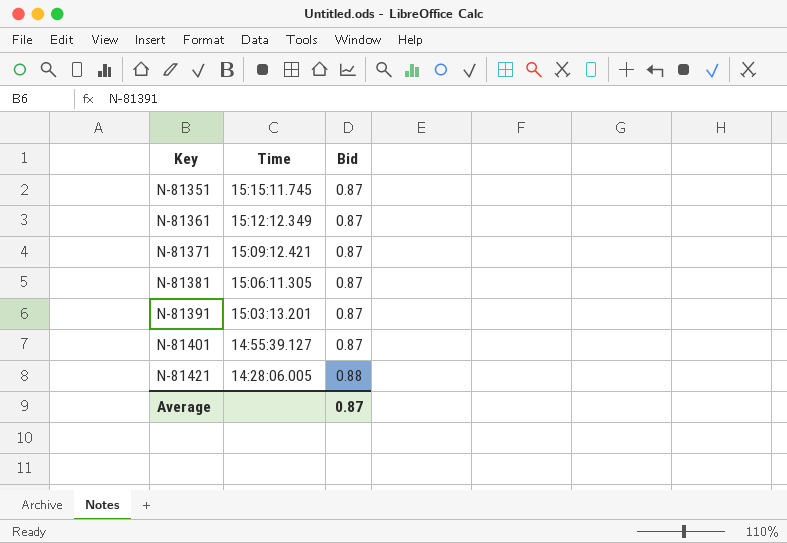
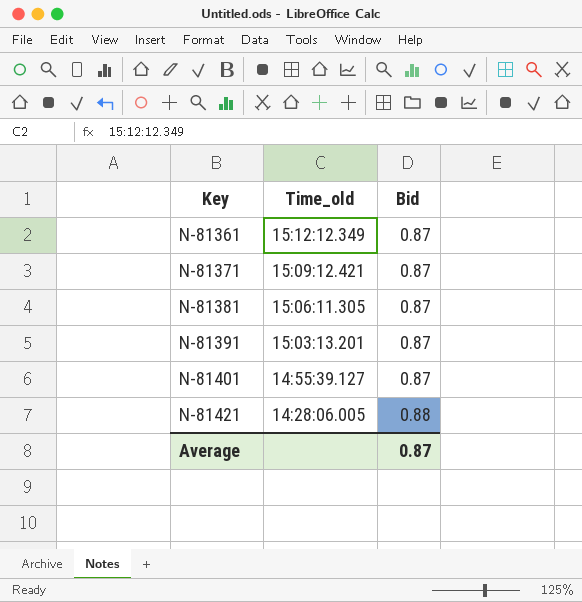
column name: Time -> Time_old
row N-81351: 15:15:11.745 | 0.87 -> none

